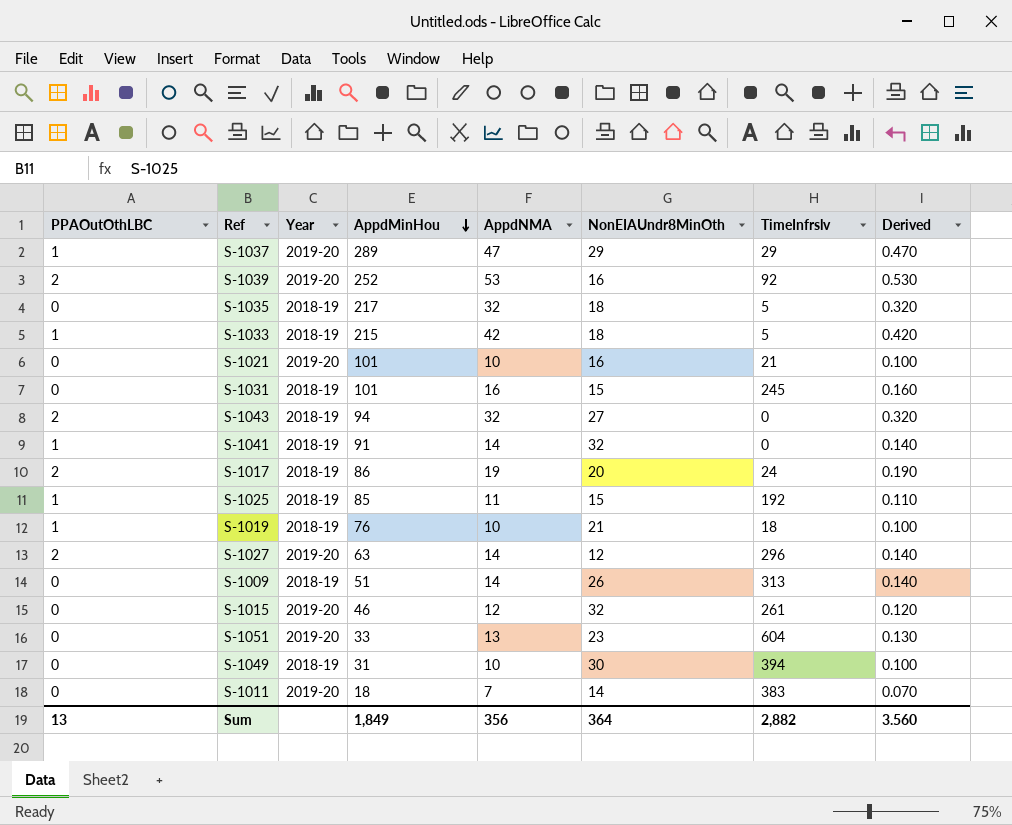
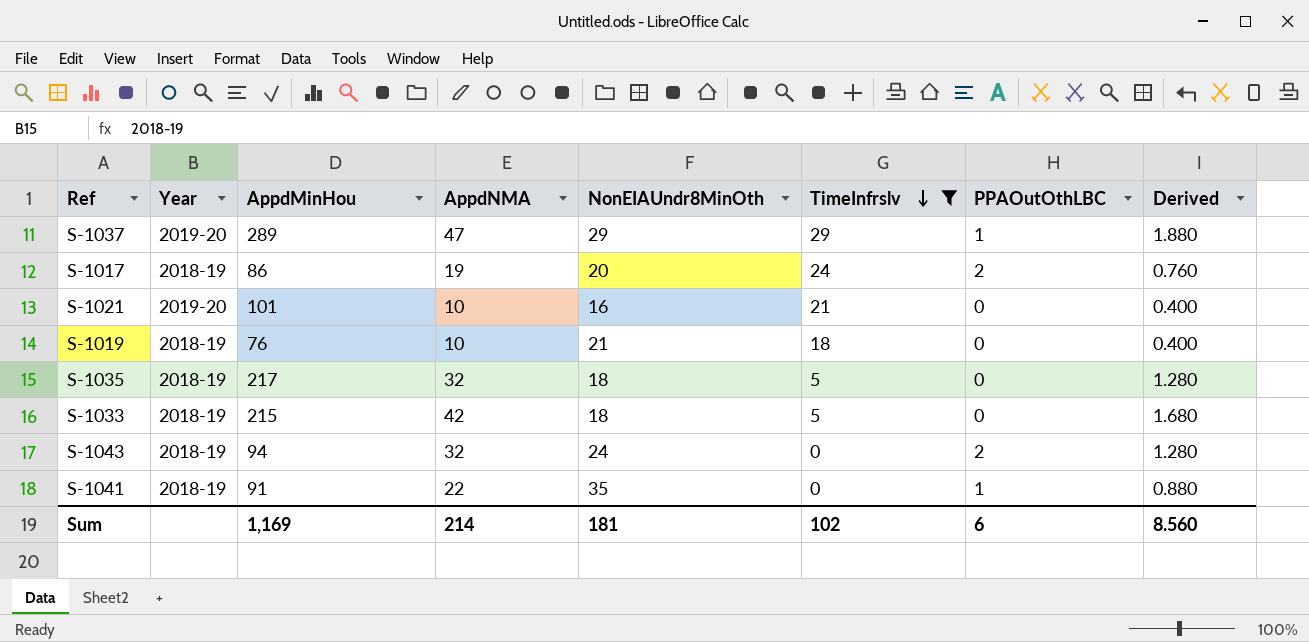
filter: none -> TimeInfrslv <= 29
row order: AppdMinHou descending -> TimeInfrslv descending
column PPAOutOthLBC | position: 1 -> 7
column Derived | formula: [AppdNMA] * 0.01 -> [AppdNMA] * 0.04
S-1019 | PPAOutOthLBC: 1 -> 0
S-1033 | PPAOutOthLBC: 1 -> 0
S-1043 | NonEIAUndr8MinOth: 27 -> 24
S-1041 | AppdNMA: 14 -> 22
S-1041 | NonEIAUndr8MinOth: 32 -> 35
Sum | AppdMinHou: 1,849 -> 1,169
Sum | AppdNMA: 356 -> 214
Sum | NonEIAUndr8MinOth: 364 -> 181
Sum | TimeInfrslv: 2,882 -> 102
Sum | PPAOutOthLBC: 13 -> 6
Sum | Derived: 3.560 -> 8.560

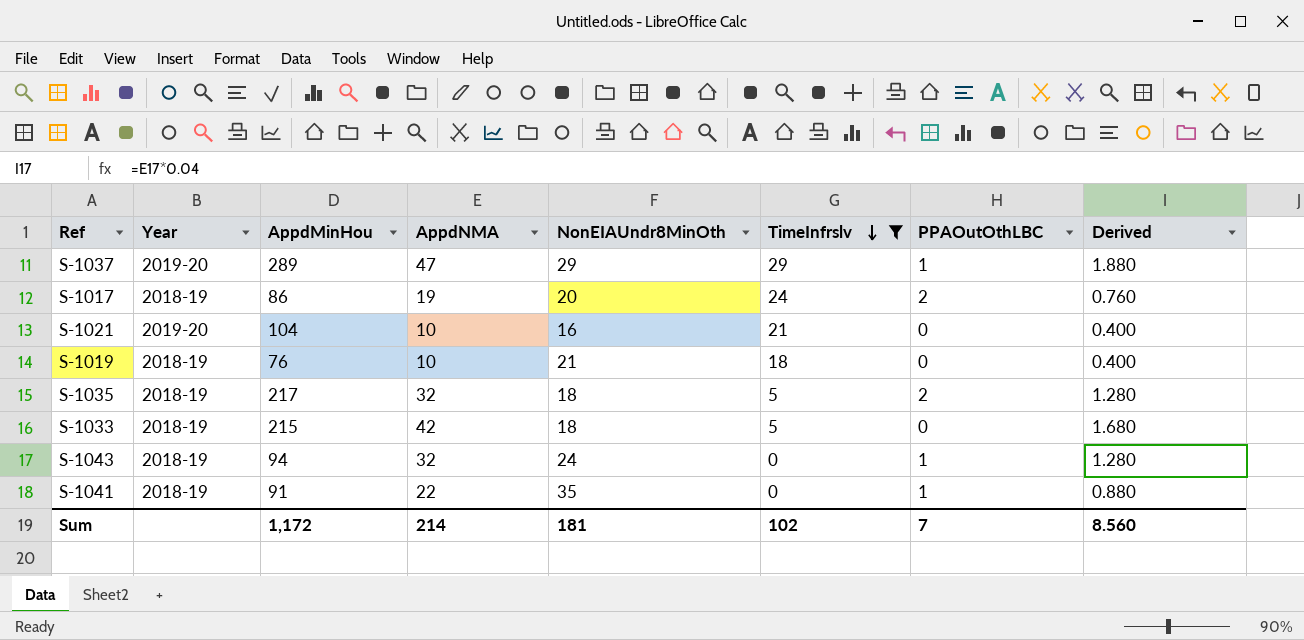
S-1021 | AppdMinHou: 101 -> 104
S-1035 | PPAOutOthLBC: 0 -> 2
S-1043 | PPAOutOthLBC: 2 -> 1
Sum | AppdMinHou: 1,169 -> 1,172
Sum | PPAOutOthLBC: 6 -> 7

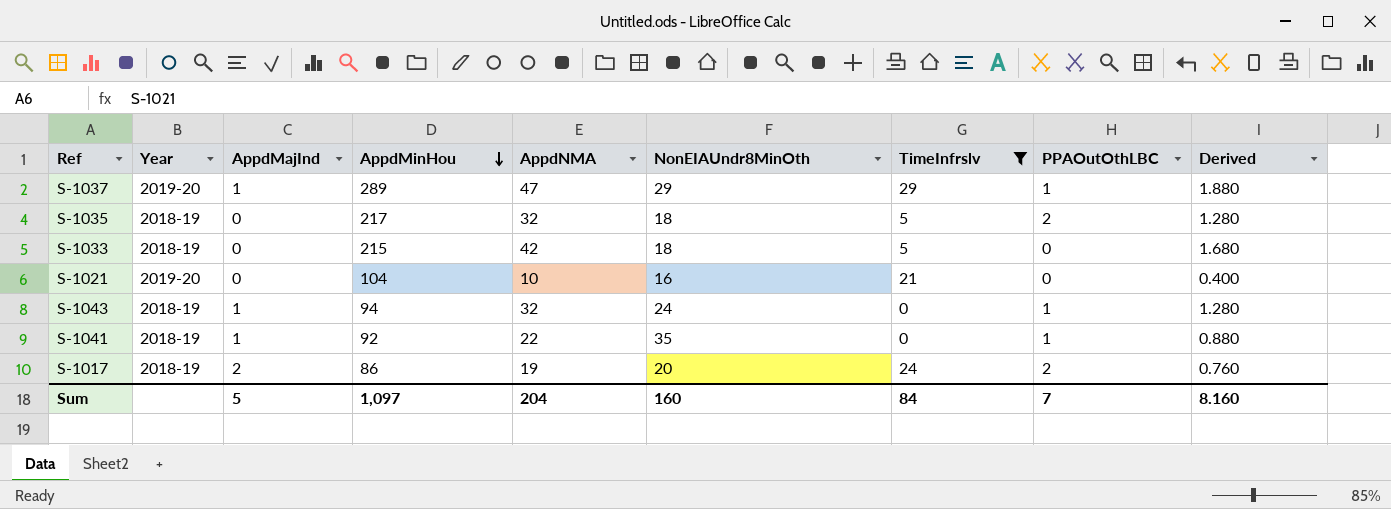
row order: TimeInfrslv descending -> AppdMinHou descending
column AppdMajInd | position: none -> 3
row S-1019: 2018-19 | 76 | 10 | 21 | 18 | 0 | 0.400 -> none
S-1041 | AppdMinHou: 91 -> 92
Sum | AppdMinHou: 1,172 -> 1,097
Sum | AppdNMA: 214 -> 204
Sum | NonEIAUndr8MinOth: 181 -> 160
Sum | TimeInfrslv: 102 -> 84
Sum | Derived: 8.560 -> 8.160

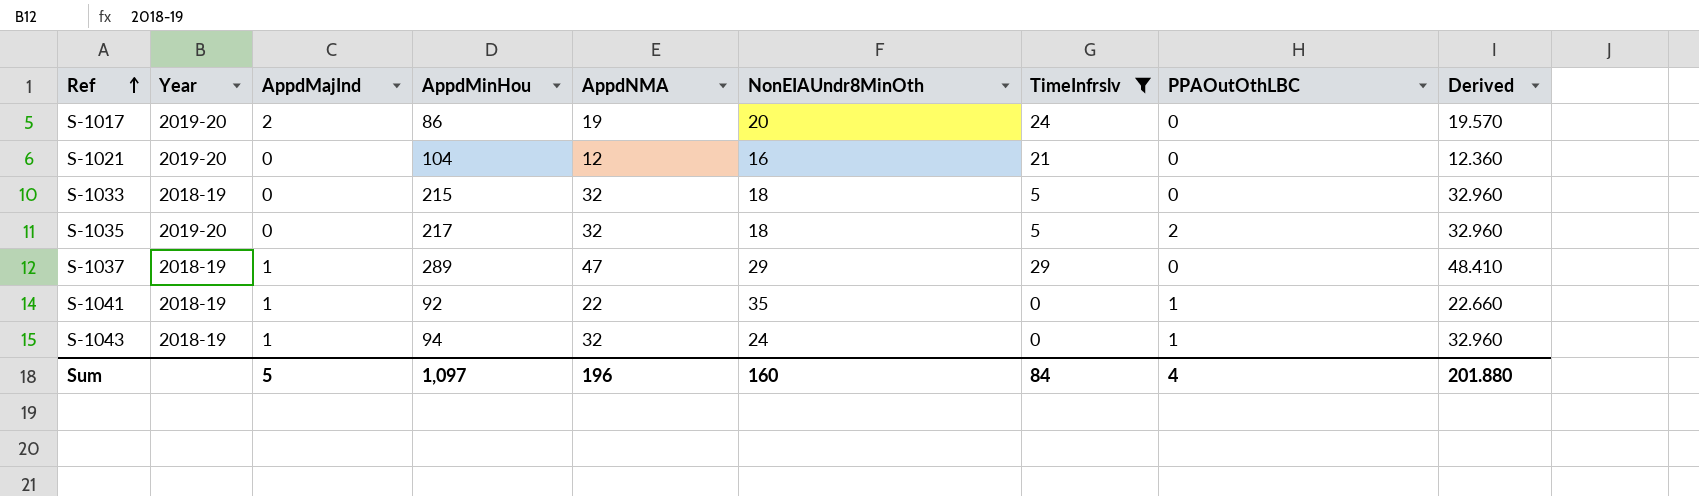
row order: AppdMinHou descending -> Ref ascending
column Derived | formula: [AppdNMA] * 0.04 -> [AppdNMA] * 1.03
S-1017 | Year: 2018-19 -> 2019-20
S-1017 | PPAOutOthLBC: 2 -> 0
S-1021 | AppdNMA: 10 -> 12
S-1033 | AppdNMA: 42 -> 32
S-1035 | Year: 2018-19 -> 2019-20
S-1037 | Year: 2019-20 -> 2018-19
S-1037 | PPAOutOthLBC: 1 -> 0
Sum | AppdNMA: 204 -> 196
Sum | PPAOutOthLBC: 7 -> 4
Sum | Derived: 8.160 -> 201.880

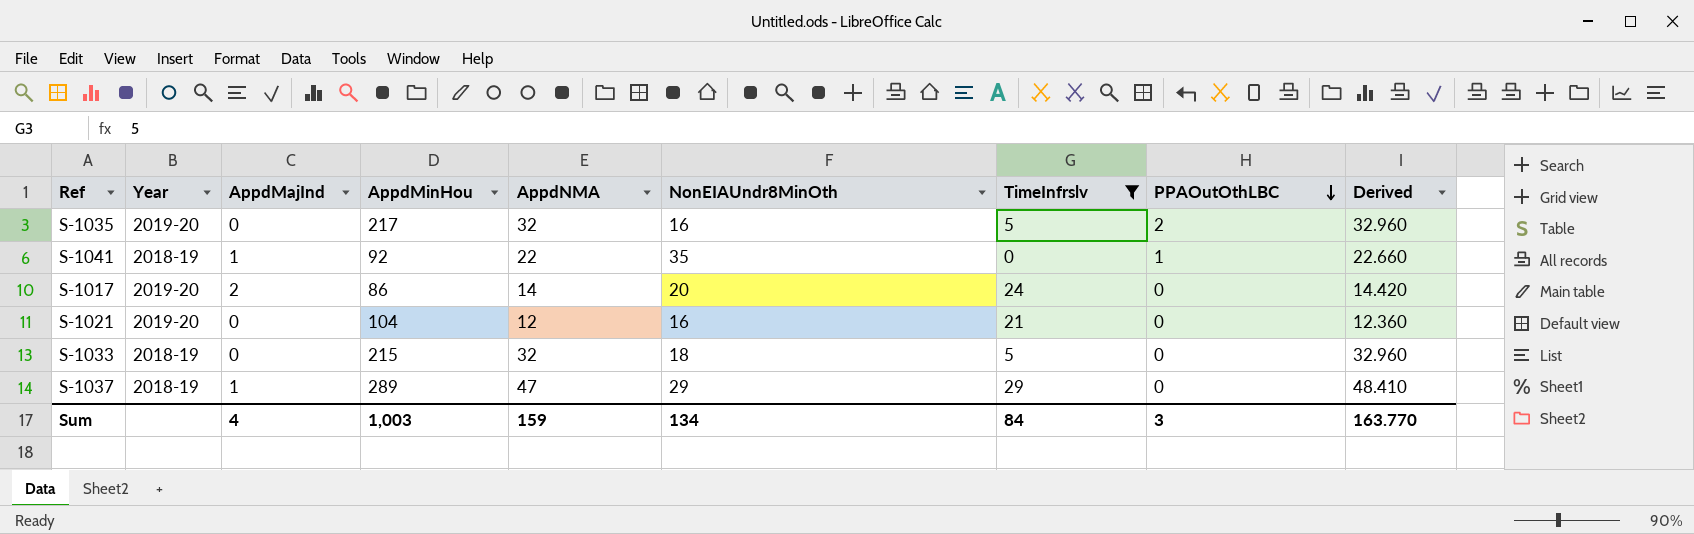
row order: Ref ascending -> PPAOutOthLBC descending
row S-1043: 2018-19 | 1 | 94 | 32 | 24 | 0 | 1 | 32.960 -> none
S-1035 | NonEIAUndr8MinOth: 18 -> 16
S-1017 | AppdNMA: 19 -> 14
S-1017 | Derived: 19.570 -> 14.420
Sum | AppdMajInd: 5 -> 4
Sum | AppdMinHou: 1,097 -> 1,003
Sum | AppdNMA: 196 -> 159
Sum | NonEIAUndr8MinOth: 160 -> 134
Sum | PPAOutOthLBC: 4 -> 3
Sum | Derived: 201.880 -> 163.770

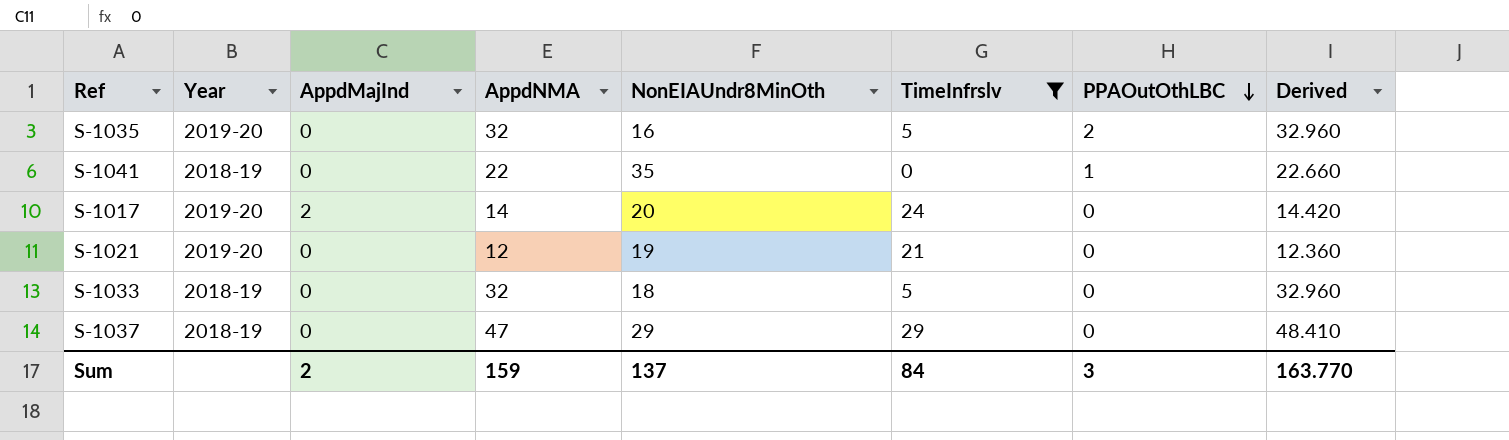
column AppdMinHou | position: 4 -> none
S-1041 | AppdMajInd: 1 -> 0
S-1021 | NonEIAUndr8MinOth: 16 -> 19
S-1037 | AppdMajInd: 1 -> 0
Sum | AppdMajInd: 4 -> 2
Sum | NonEIAUndr8MinOth: 134 -> 137

